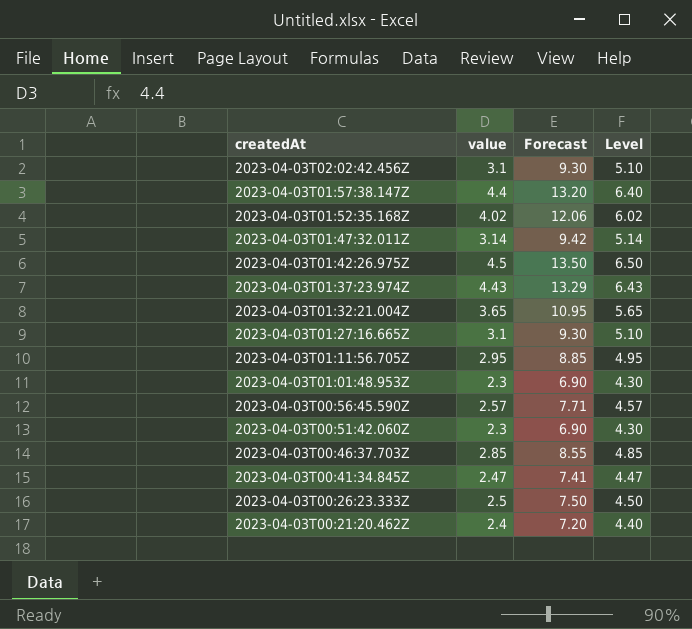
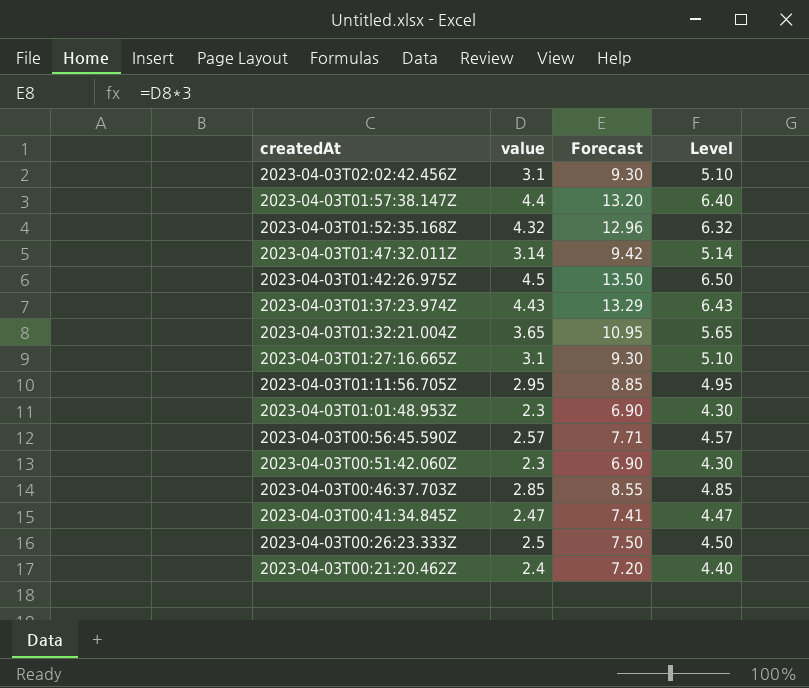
2023-04-03T01:52:35.168Z | value: 4.02 -> 4.32
2023-04-03T01:52:35.168Z | Forecast: 12.06 -> 12.96
2023-04-03T01:52:35.168Z | Level: 6.02 -> 6.32

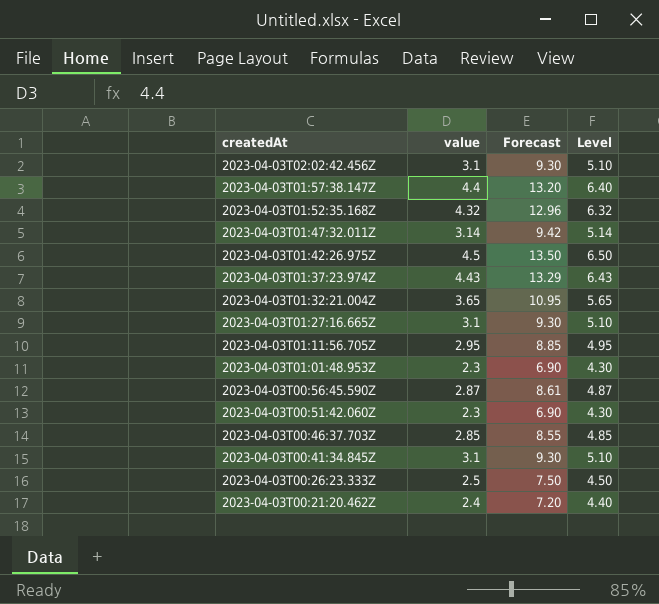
2023-04-03T00:56:45.590Z | value: 2.57 -> 2.87
2023-04-03T00:56:45.590Z | Forecast: 7.71 -> 8.61
2023-04-03T00:56:45.590Z | Level: 4.57 -> 4.87
2023-04-03T00:41:34.845Z | value: 2.47 -> 3.1
2023-04-03T00:41:34.845Z | Forecast: 7.41 -> 9.30
2023-04-03T00:41:34.845Z | Level: 4.47 -> 5.10

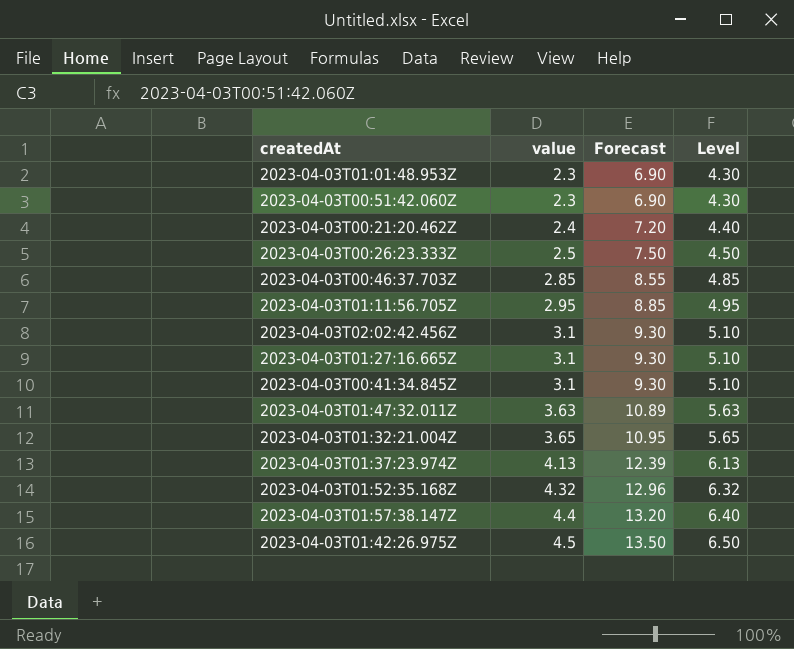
row order: createdAt descending -> value ascending
row 2023-04-03T00:56:45.590Z: 2.87 | 8.61 | 4.87 -> none
2023-04-03T01:47:32.011Z | value: 3.14 -> 3.63
2023-04-03T01:47:32.011Z | Forecast: 9.42 -> 10.89
2023-04-03T01:47:32.011Z | Level: 5.14 -> 5.63
2023-04-03T01:37:23.974Z | value: 4.43 -> 4.13
2023-04-03T01:37:23.974Z | Forecast: 13.29 -> 12.39
2023-04-03T01:37:23.974Z | Level: 6.43 -> 6.13

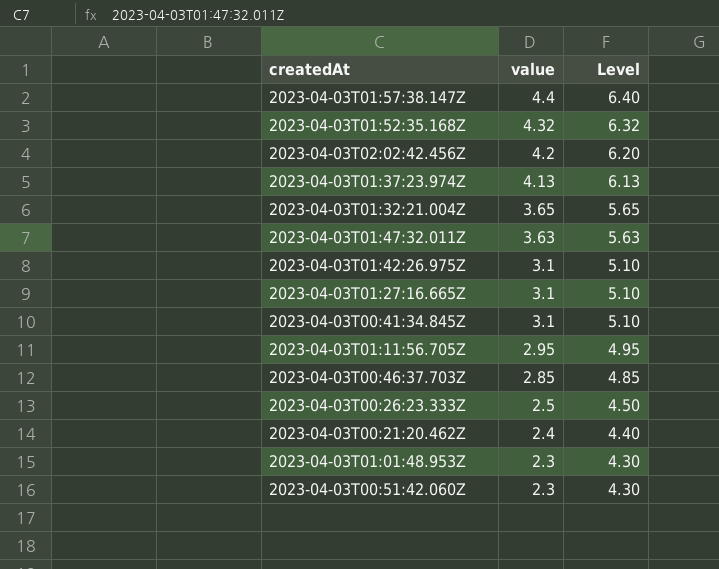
row order: value ascending -> value descending
column Forecast | formula: [value] * 3 -> none
2023-04-03T02:02:42.456Z | value: 3.1 -> 4.2
2023-04-03T02:02:42.456Z | Level: 5.10 -> 6.20
2023-04-03T01:42:26.975Z | value: 4.5 -> 3.1
2023-04-03T01:42:26.975Z | Level: 6.50 -> 5.10

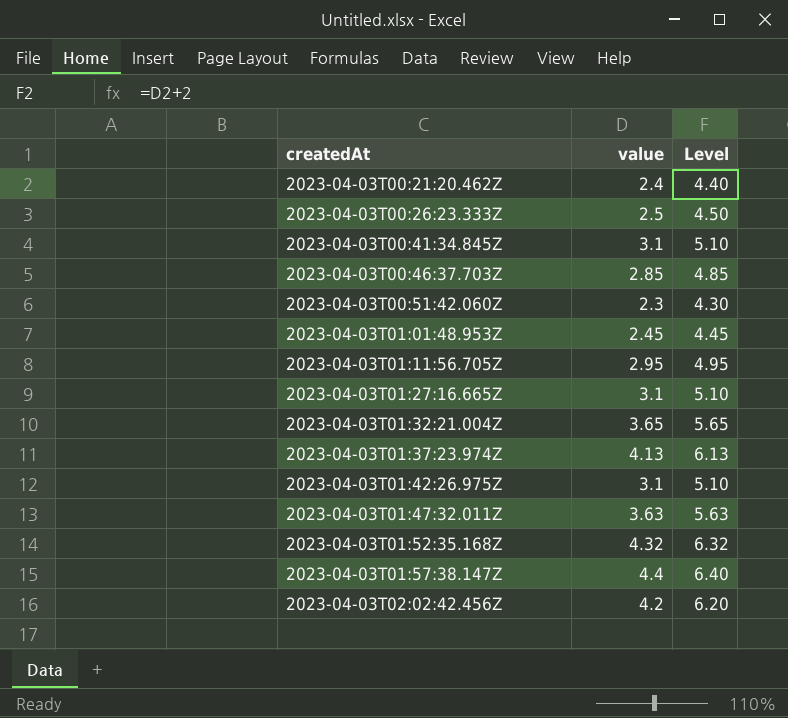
row order: value descending -> createdAt ascending
2023-04-03T01:01:48.953Z | value: 2.3 -> 2.45
2023-04-03T01:01:48.953Z | Level: 4.30 -> 4.45

